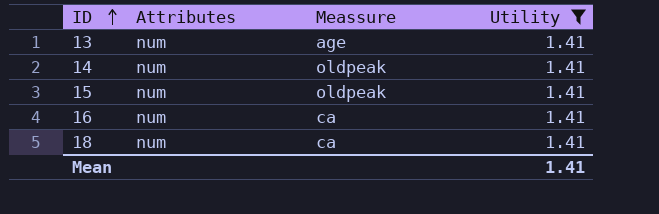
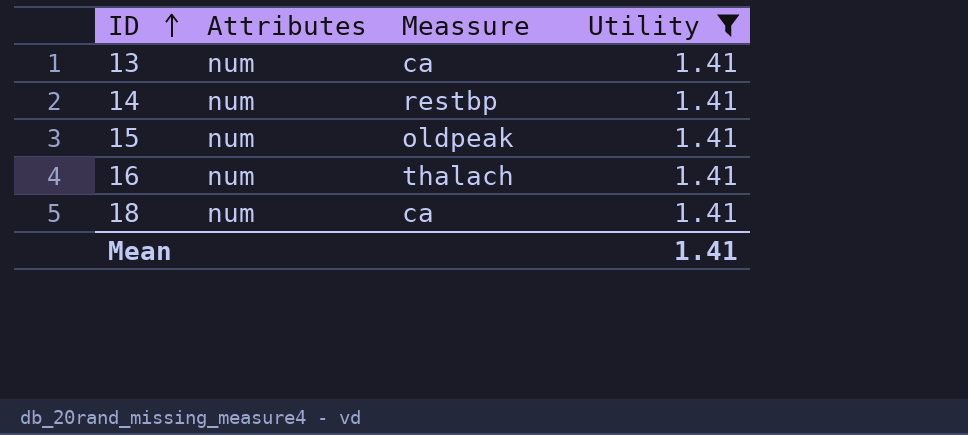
13 | Meassure: age -> ca
14 | Meassure: oldpeak -> restbp
16 | Meassure: ca -> thalach

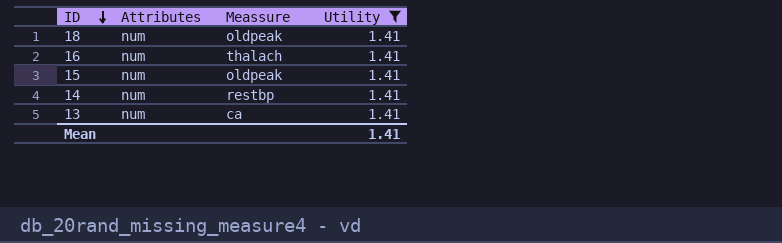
row order: ID ascending -> ID descending
18 | Meassure: ca -> oldpeak

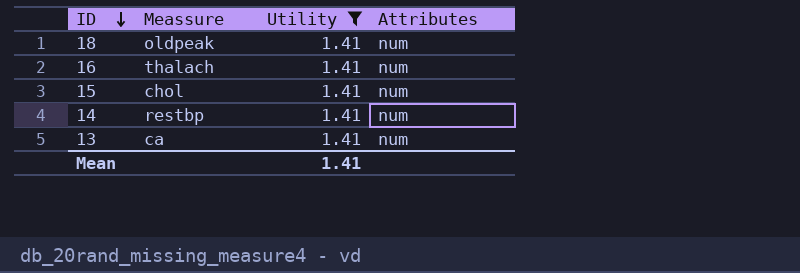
column Attributes | position: 2 -> 4
15 | Meassure: oldpeak -> chol

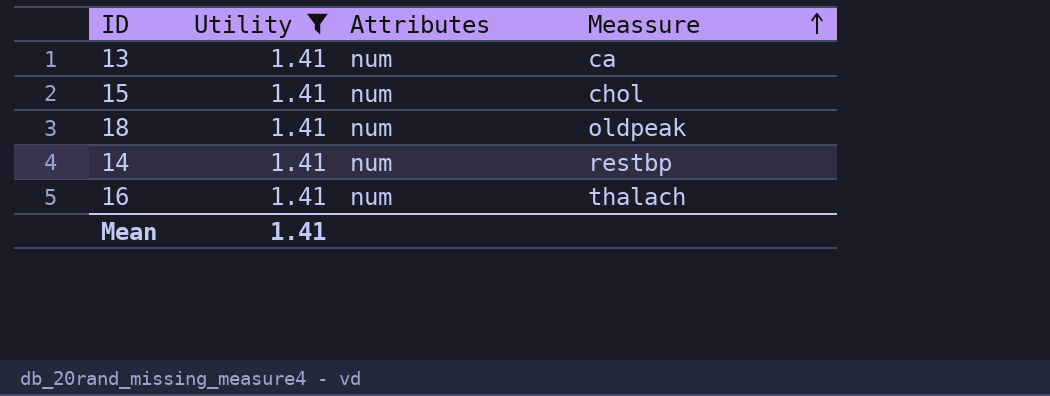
row order: ID descending -> Meassure ascending
column Meassure | position: 2 -> 4

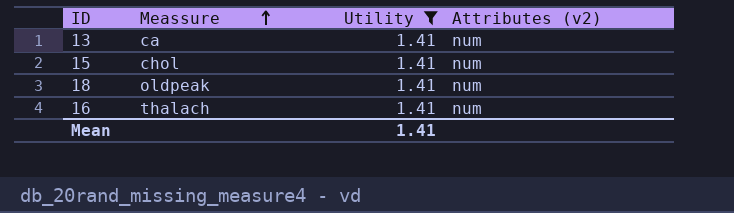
column Meassure | position: 4 -> 2
column name: Attributes -> Attributes (v2)
row 14: 1.41 | num | restbp -> none

